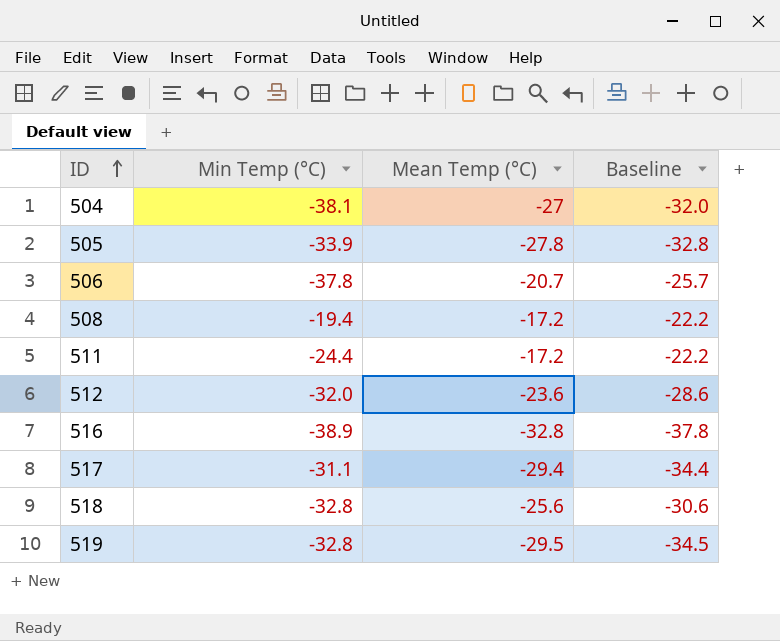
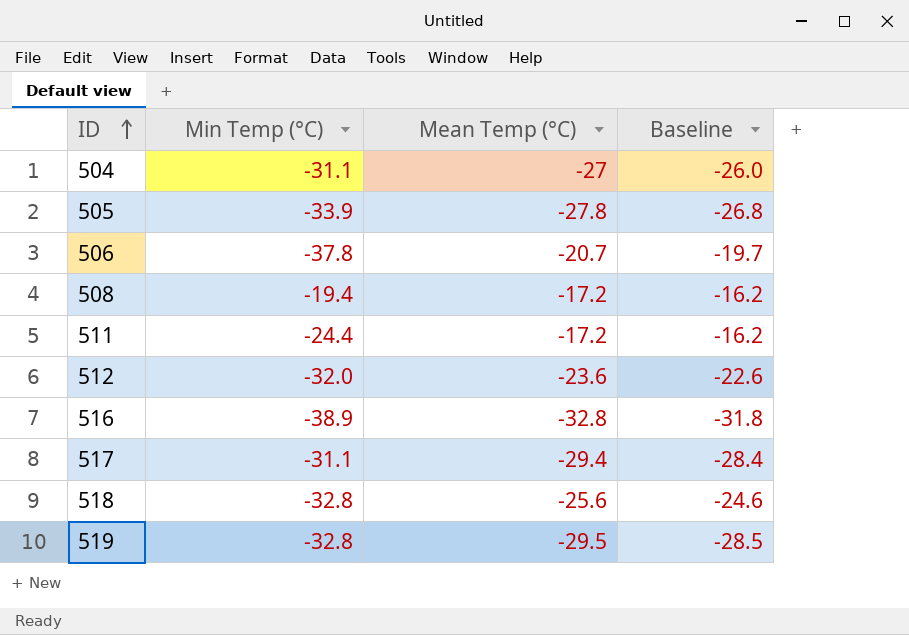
column Baseline | formula: [Mean Temp (°C)] - 5 -> [Mean Temp (°C)] + 1
504 | Min Temp (°C): -38.1 -> -31.1

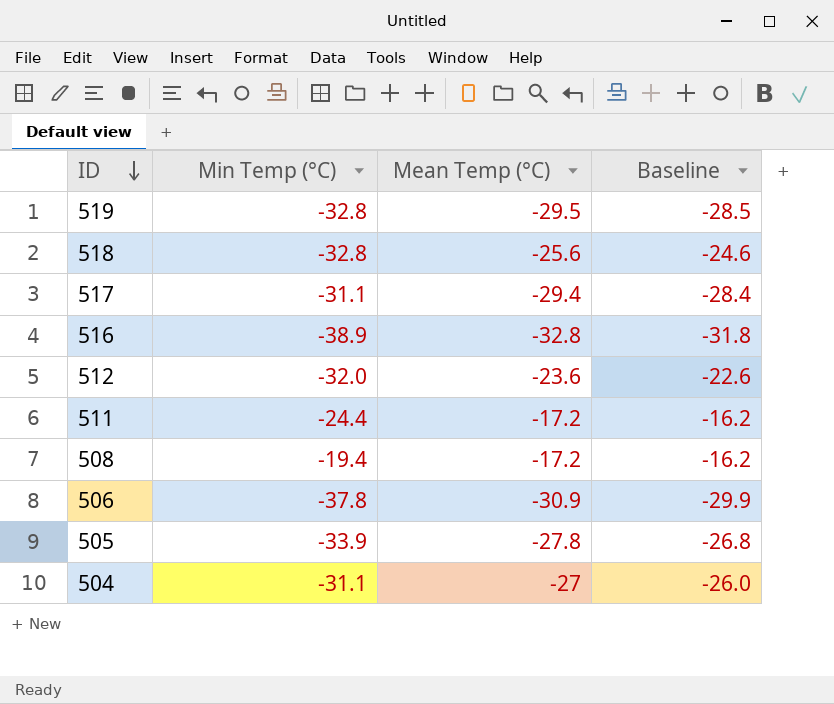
row order: ID ascending -> ID descending
506 | Mean Temp (°C): -20.7 -> -30.9
506 | Baseline: -19.7 -> -29.9

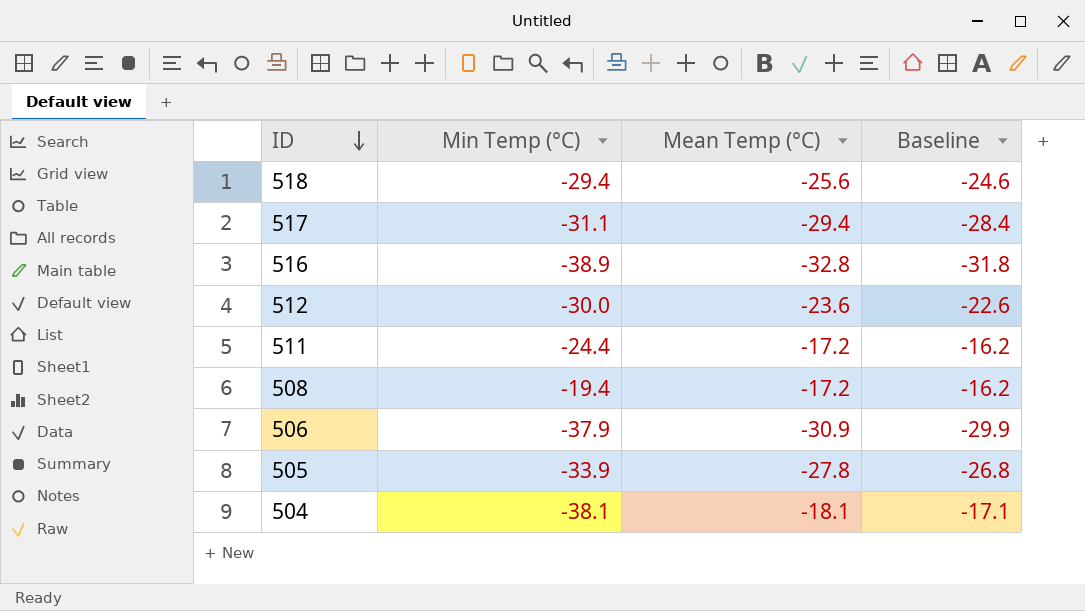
row 519: -32.8 | -29.5 | -28.5 -> none
518 | Min Temp (°C): -32.8 -> -29.4
512 | Min Temp (°C): -32.0 -> -30.0
506 | Min Temp (°C): -37.8 -> -37.9
504 | Min Temp (°C): -31.1 -> -38.1
504 | Mean Temp (°C): -27 -> -18.1
504 | Baseline: -26.0 -> -17.1

